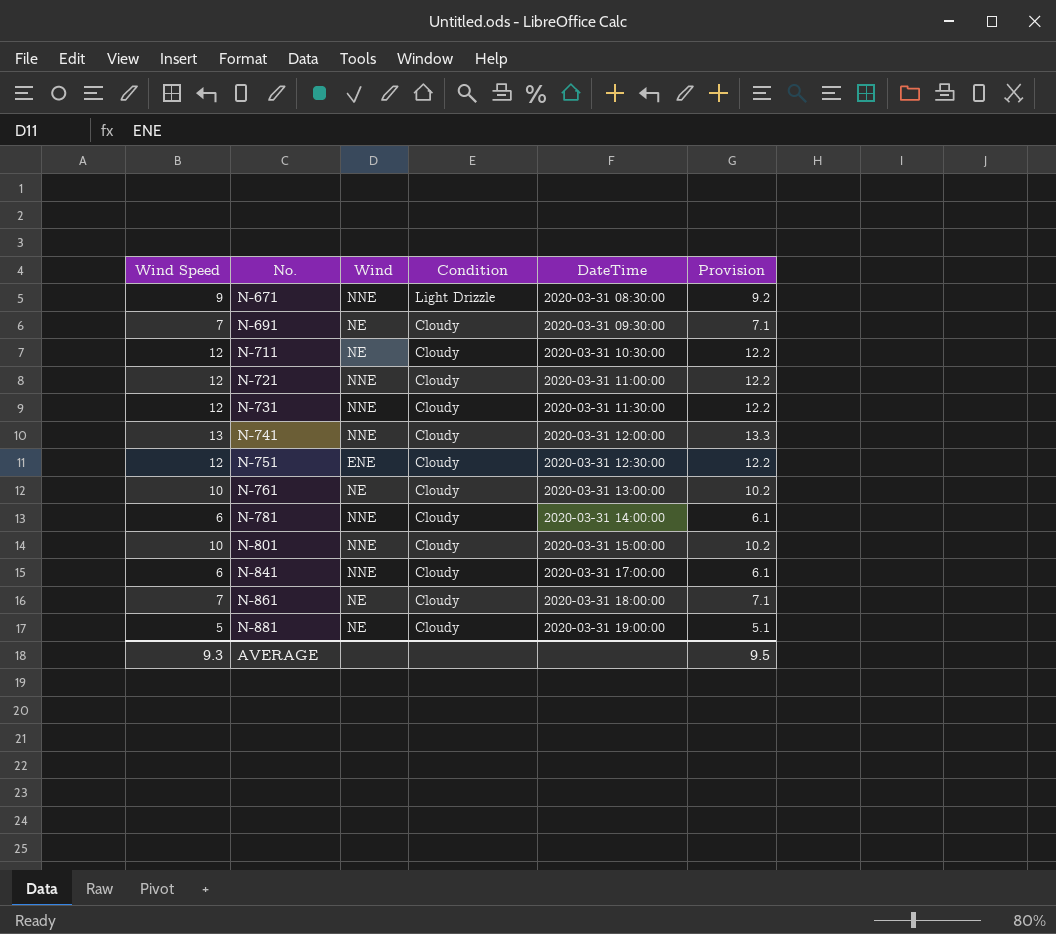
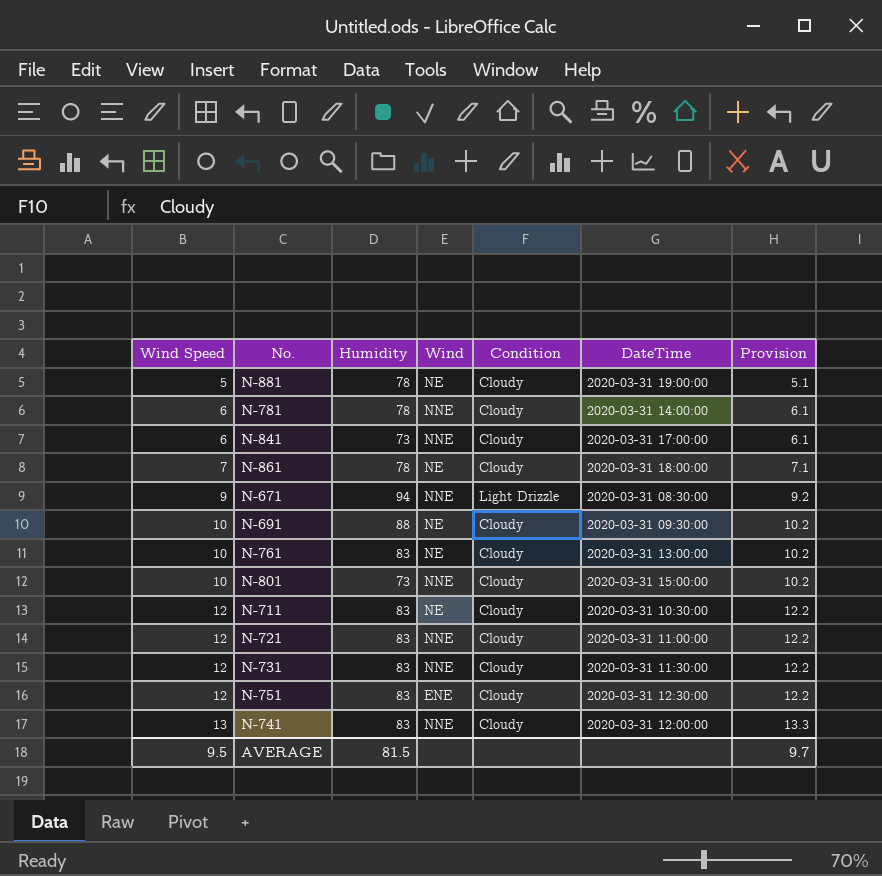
row order: No. ascending -> Wind Speed ascending
column Humidity | position: none -> 3
N-691 | Wind Speed: 7 -> 10
N-691 | Provision: 7.1 -> 10.2
AVERAGE | Wind Speed: 9.3 -> 9.5
AVERAGE | Provision: 9.5 -> 9.7

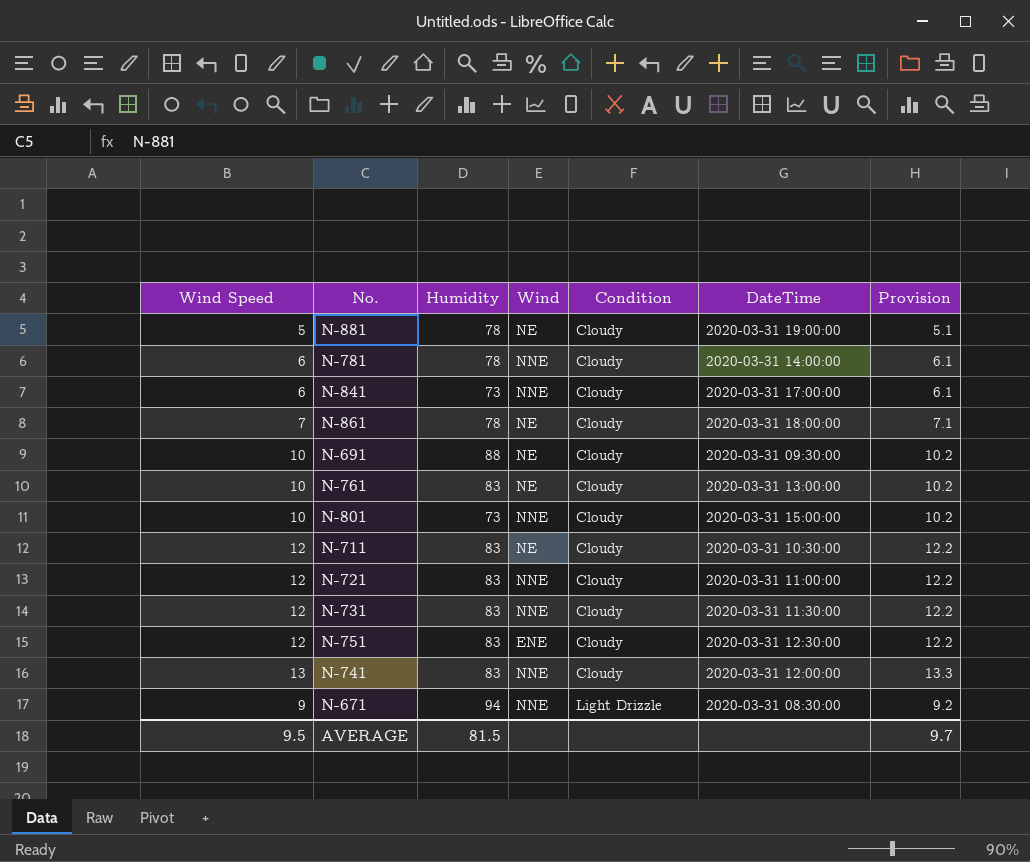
row order: Wind Speed ascending -> Condition ascending

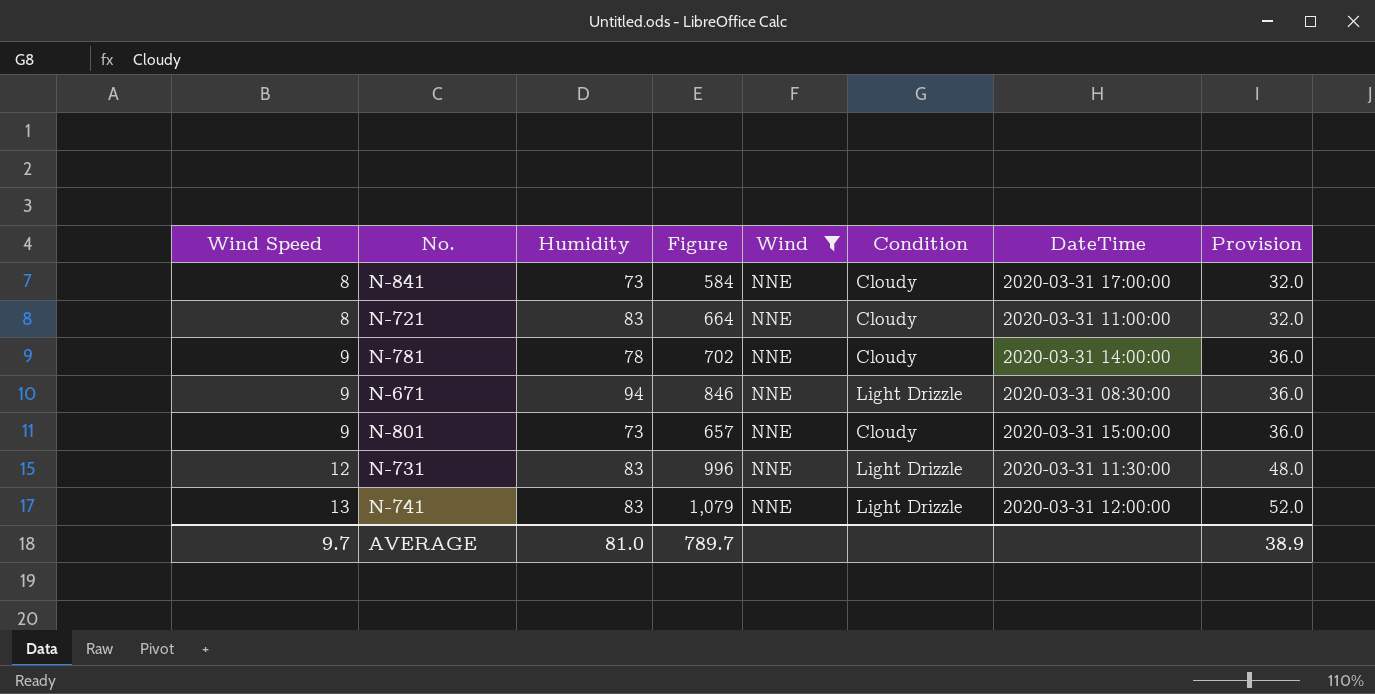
filter: none -> Wind = NNE
row order: Condition ascending -> Wind Speed ascending
column Figure | formula: none -> [Wind Speed] * [Humidity]
column Provision | formula: [Wind Speed] * 1.02 -> [Wind Speed] * 4
N-841 | Wind Speed: 6 -> 8
N-721 | Wind Speed: 12 -> 8
N-781 | Wind Speed: 6 -> 9
N-801 | Wind Speed: 10 -> 9
N-731 | Condition: Cloudy -> Light Drizzle
N-741 | Condition: Cloudy -> Light Drizzle
AVERAGE | Wind Speed: 9.5 -> 9.7
AVERAGE | Humidity: 81.5 -> 81.0
AVERAGE | Provision: 9.7 -> 38.9

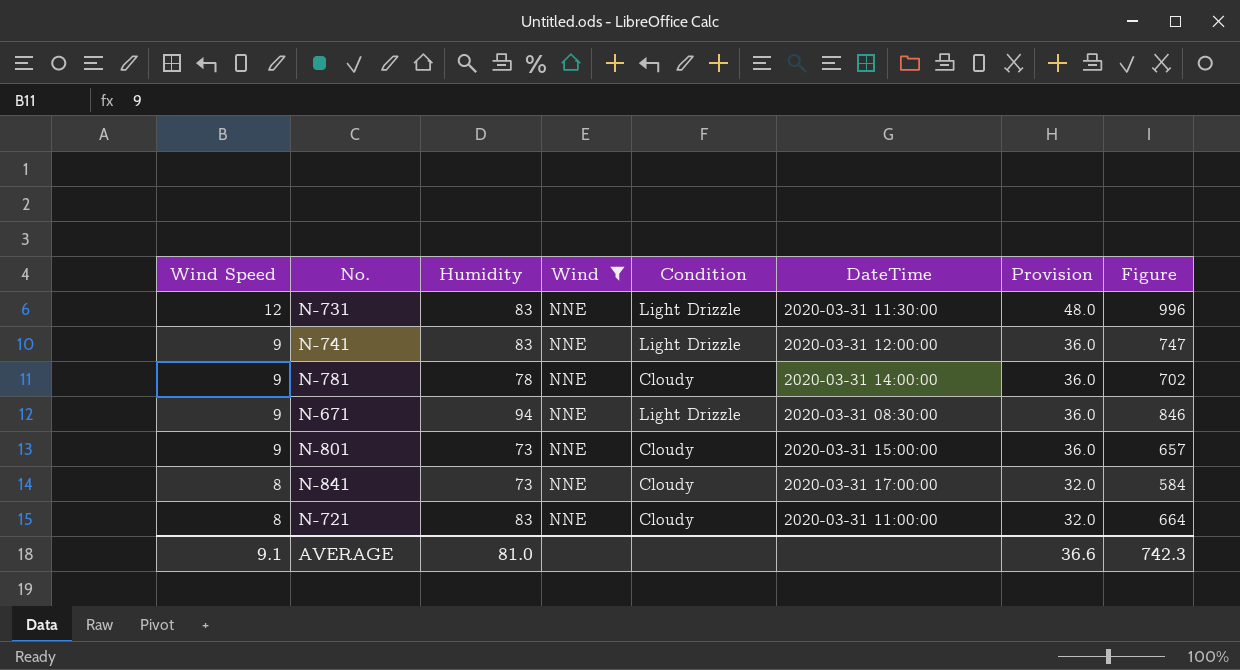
row order: Wind Speed ascending -> Wind Speed descending
column Figure | position: 4 -> 8
N-741 | Wind Speed: 13 -> 9
N-741 | Provision: 52.0 -> 36.0
N-741 | Figure: 1,079 -> 747
AVERAGE | Wind Speed: 9.7 -> 9.1
AVERAGE | Provision: 38.9 -> 36.6
AVERAGE | Figure: 789.7 -> 742.3

